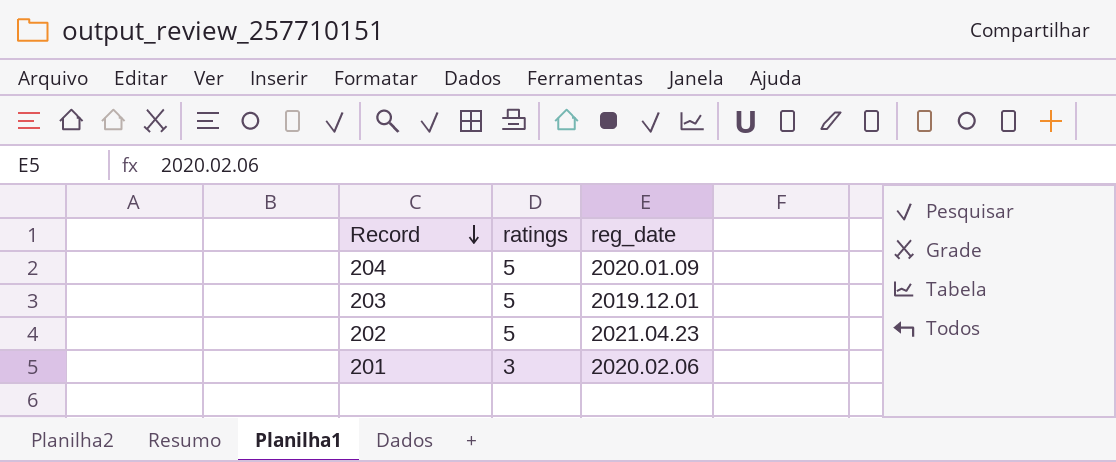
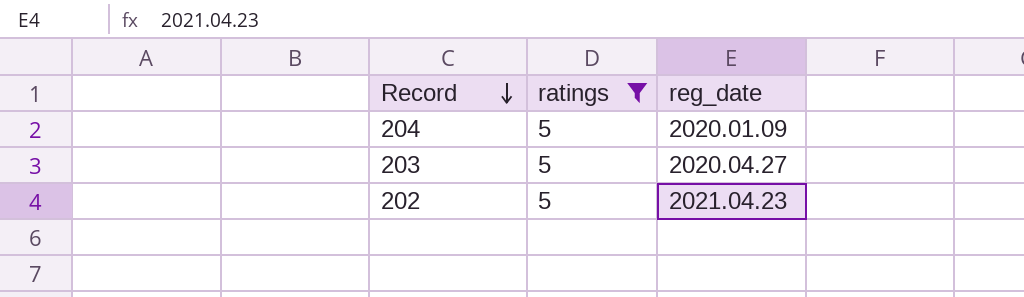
filter: none -> ratings = 5
203 | reg_date: 2019.12.01 -> 2020.04.27

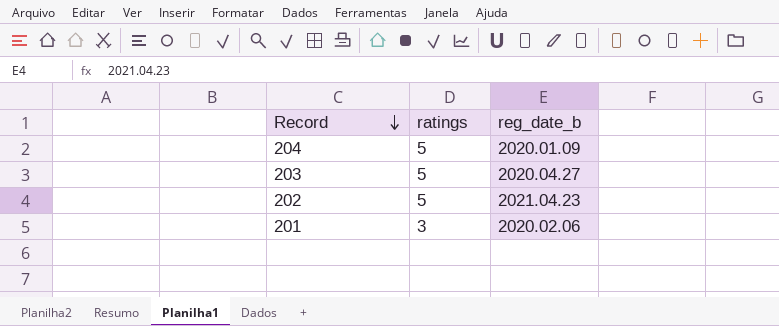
filter: ratings = 5 -> none
column name: reg_date -> reg_date_b

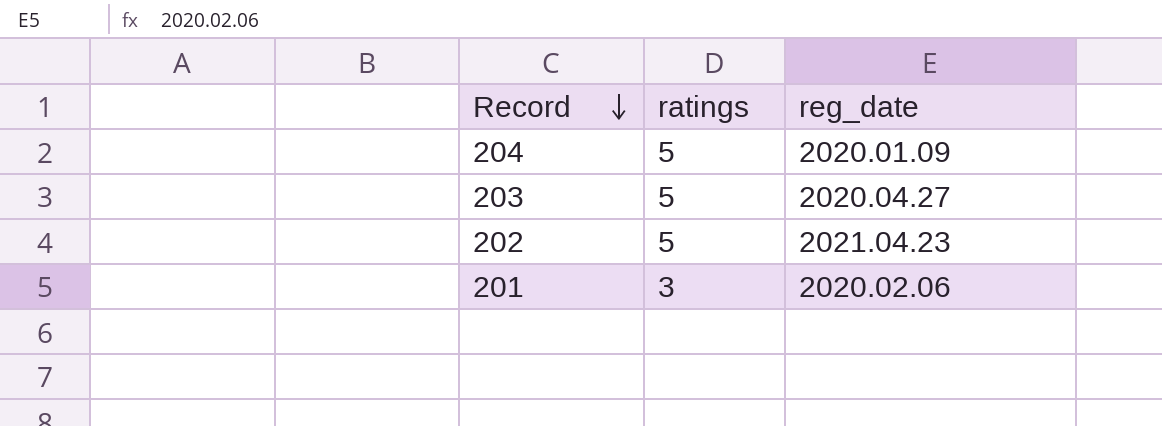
column name: reg_date_b -> reg_date

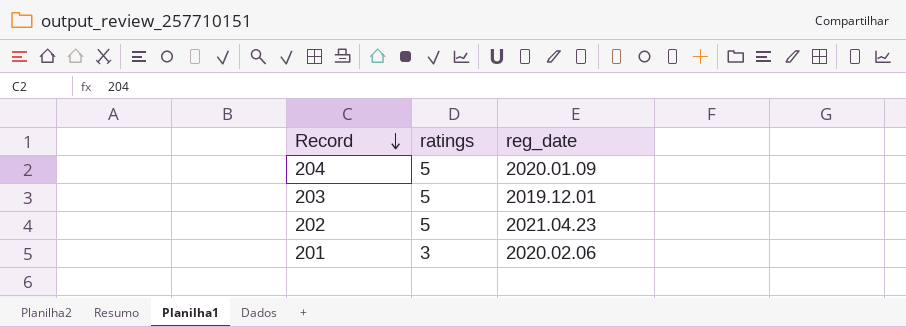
203 | reg_date: 2020.04.27 -> 2019.12.01

